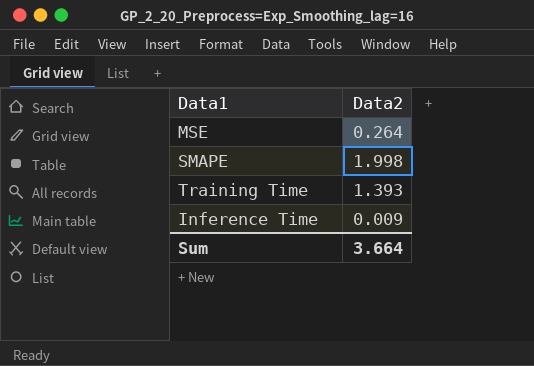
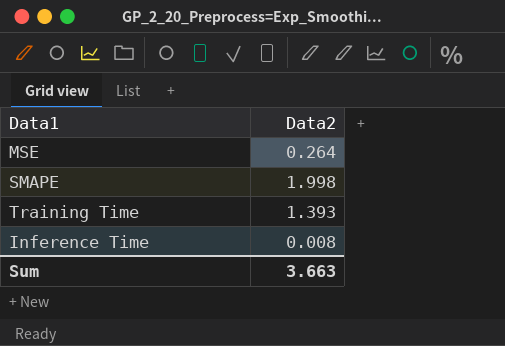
Inference Time | Data2: 0.009 -> 0.008
Sum | Data2: 3.664 -> 3.663

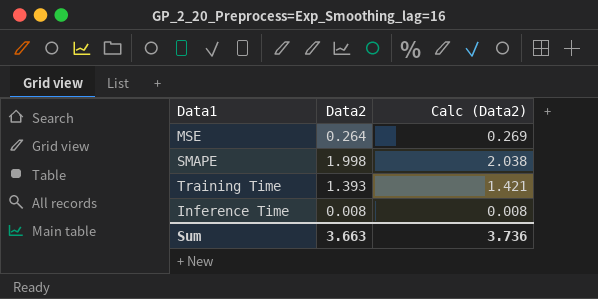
column Calc (Data2) | formula: none -> [Data2] * 1.02

